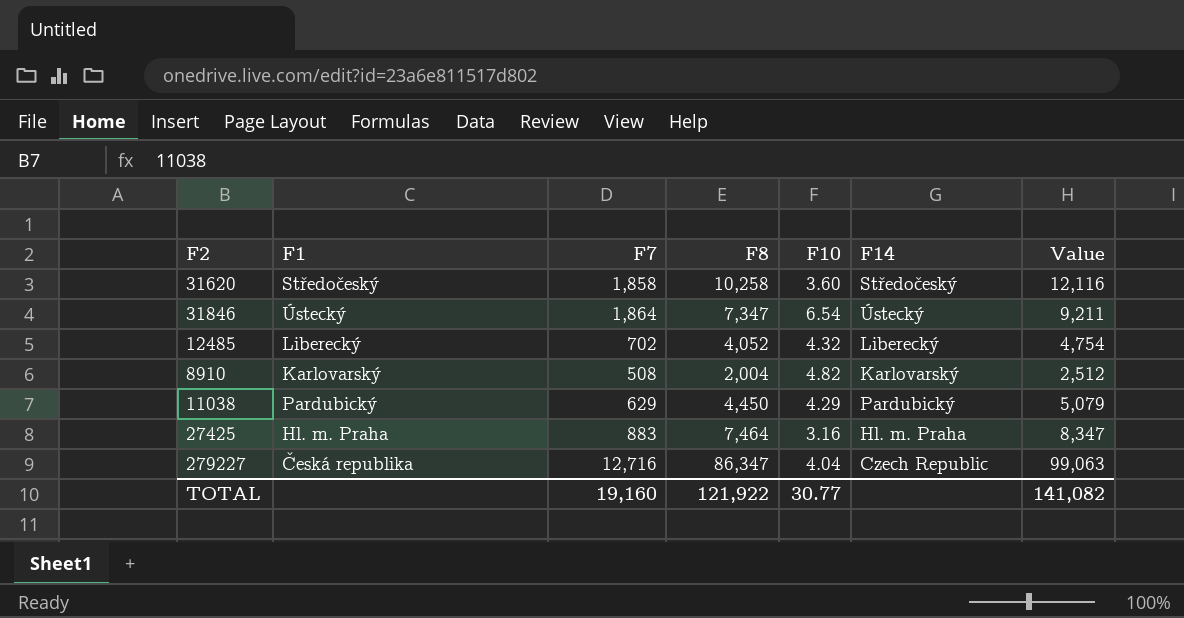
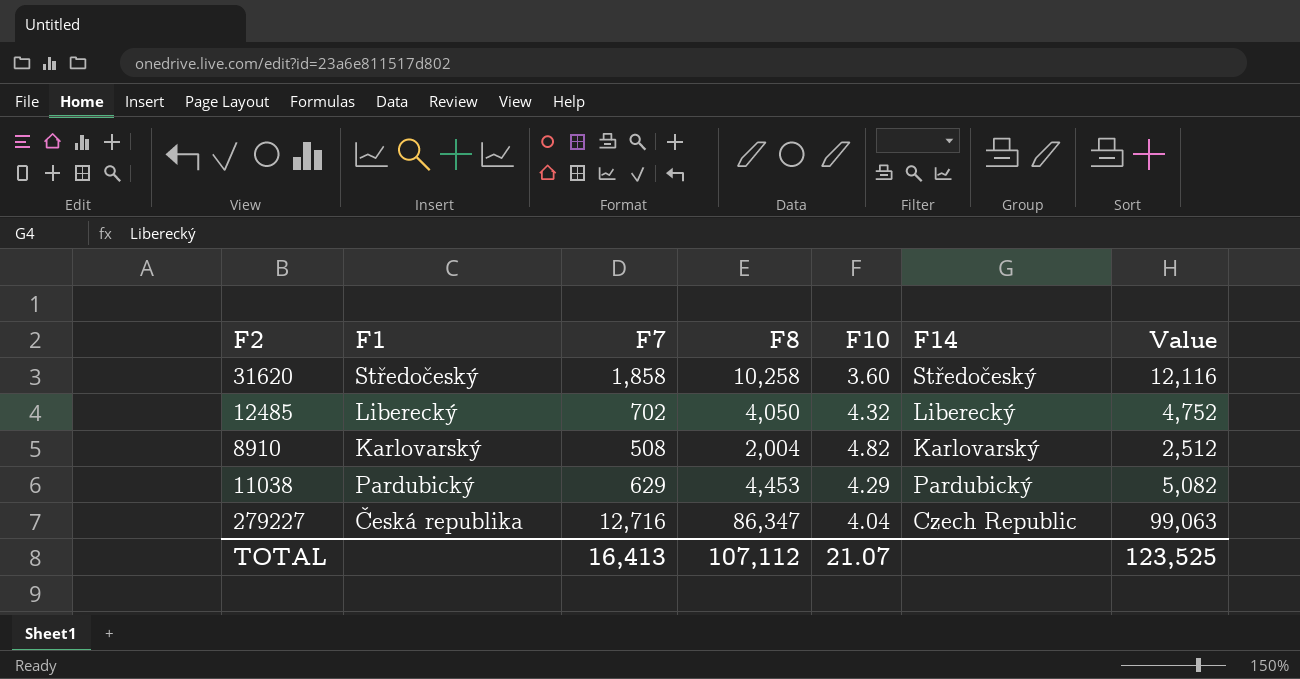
row 31846: Ústecký | 1,864 | 7,347 | 6.54 | Ústecký | 9,211 -> none
row 27425: Hl. m. Praha | 883 | 7,464 | 3.16 | Hl. m. Praha | 8,347 -> none
12485 | F8: 4,052 -> 4,050
12485 | Value: 4,754 -> 4,752
11038 | F8: 4,450 -> 4,453
11038 | Value: 5,079 -> 5,082
TOTAL | F7: 19,160 -> 16,413
TOTAL | F8: 121,922 -> 107,112
TOTAL | F10: 30.77 -> 21.07
TOTAL | Value: 141,082 -> 123,525

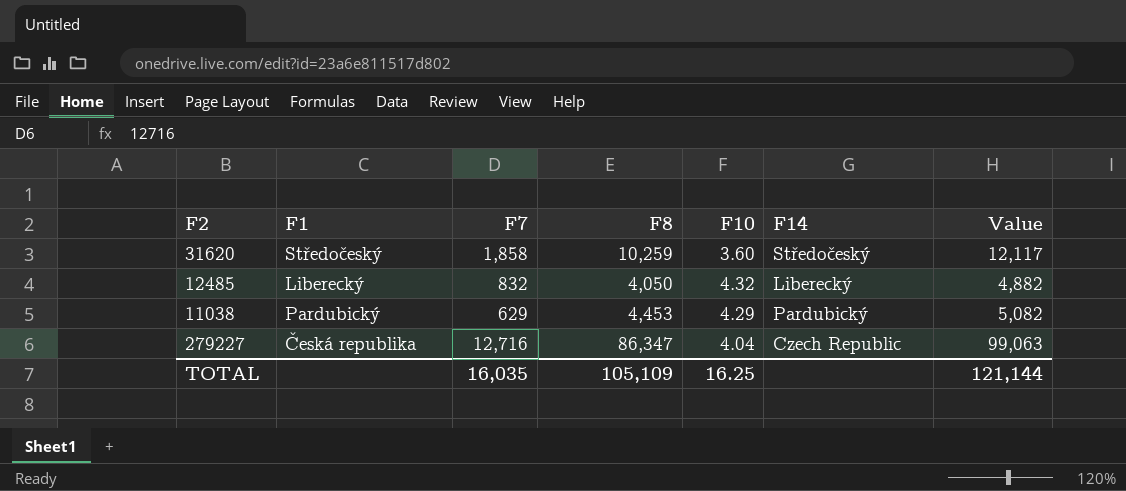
row 8910: Karlovarský | 508 | 2,004 | 4.82 | Karlovarský | 2,512 -> none
31620 | F8: 10,258 -> 10,259
31620 | Value: 12,116 -> 12,117
12485 | F7: 702 -> 832
12485 | Value: 4,752 -> 4,882
TOTAL | F7: 16,413 -> 16,035
TOTAL | F8: 107,112 -> 105,109
TOTAL | F10: 21.07 -> 16.25
TOTAL | Value: 123,525 -> 121,144

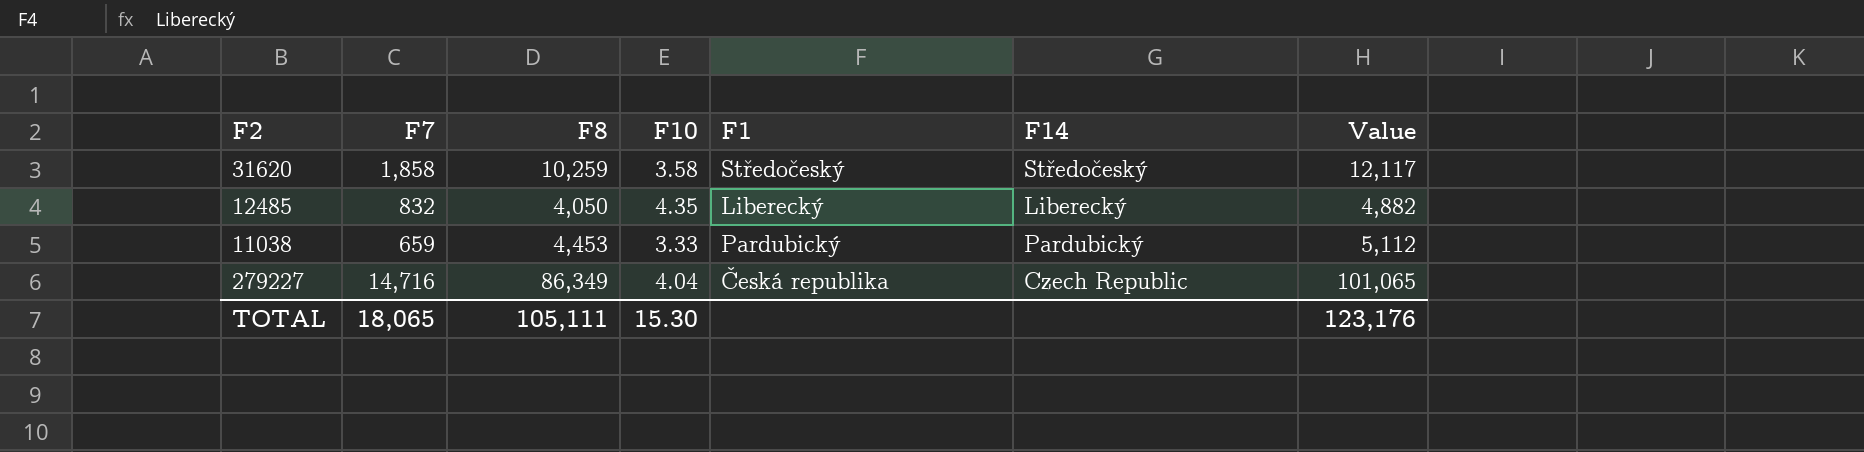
column F1 | position: 2 -> 5
31620 | F10: 3.60 -> 3.58
12485 | F10: 4.32 -> 4.35
11038 | F7: 629 -> 659
11038 | F10: 4.29 -> 3.33
11038 | Value: 5,082 -> 5,112
279227 | F7: 12,716 -> 14,716
279227 | F8: 86,347 -> 86,349
279227 | Value: 99,063 -> 101,065
TOTAL | F7: 16,035 -> 18,065
TOTAL | F8: 105,109 -> 105,111
TOTAL | F10: 16.25 -> 15.30
TOTAL | Value: 121,144 -> 123,176

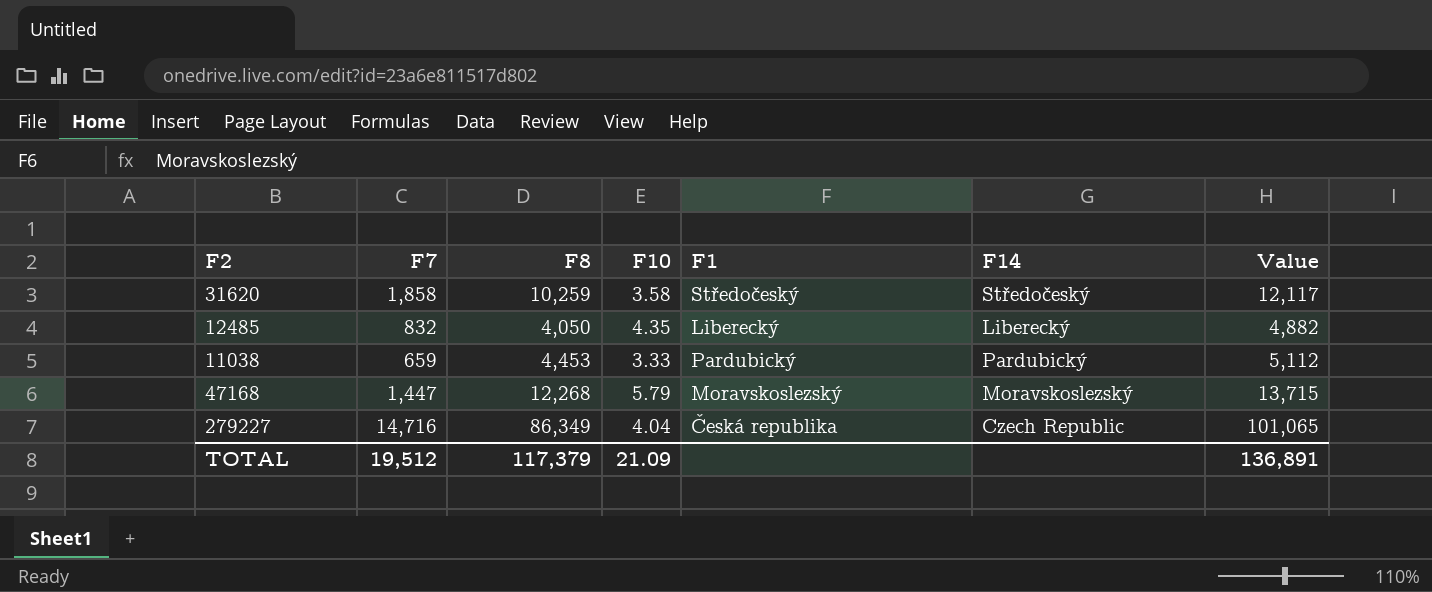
row 47168: none -> 1,447 | 12,268 | 5.79 | Moravskoslezský | Moravskoslezský | 13,715
TOTAL | F7: 18,065 -> 19,512
TOTAL | F8: 105,111 -> 117,379
TOTAL | F10: 15.30 -> 21.09
TOTAL | Value: 123,176 -> 136,891

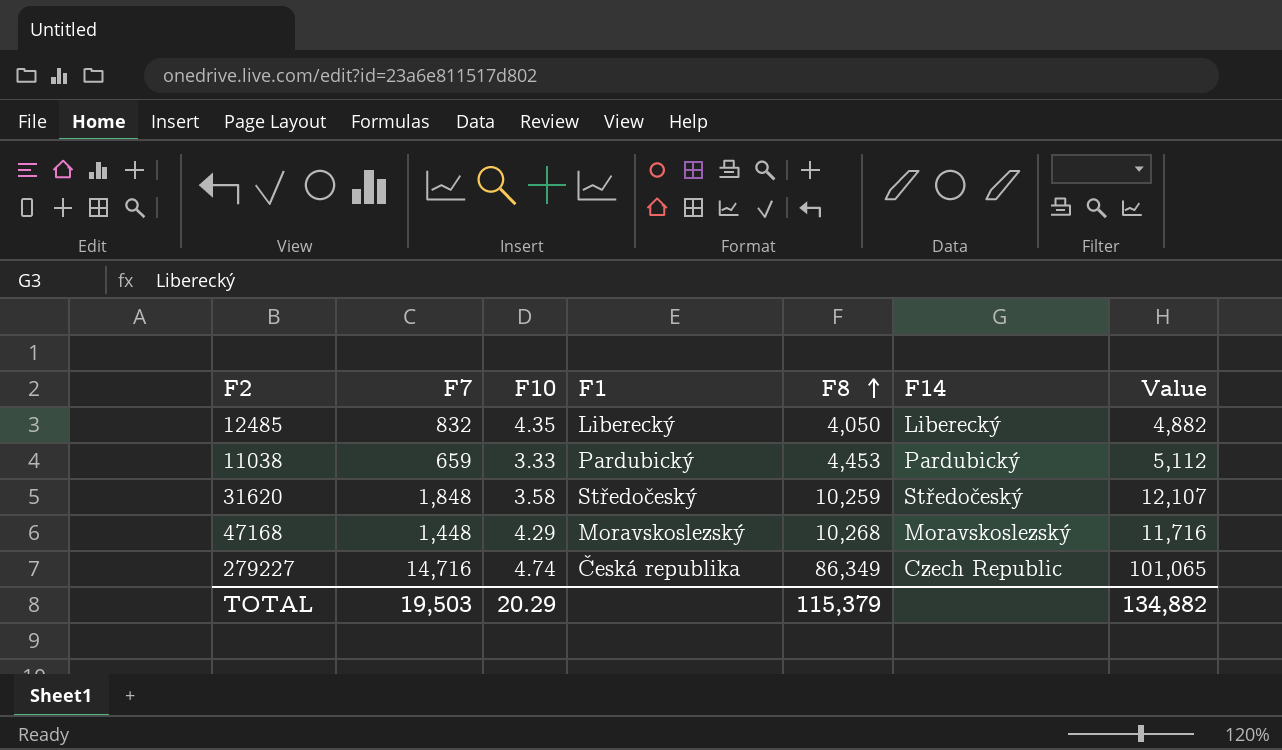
row order: none -> F8 ascending
column F8 | position: 3 -> 5
31620 | F7: 1,858 -> 1,848
31620 | Value: 12,117 -> 12,107
47168 | F7: 1,447 -> 1,448
47168 | F10: 5.79 -> 4.29
47168 | F8: 12,268 -> 10,268
47168 | Value: 13,715 -> 11,716
279227 | F10: 4.04 -> 4.74
TOTAL | F7: 19,512 -> 19,503
TOTAL | F10: 21.09 -> 20.29
TOTAL | F8: 117,379 -> 115,379
TOTAL | Value: 136,891 -> 134,882

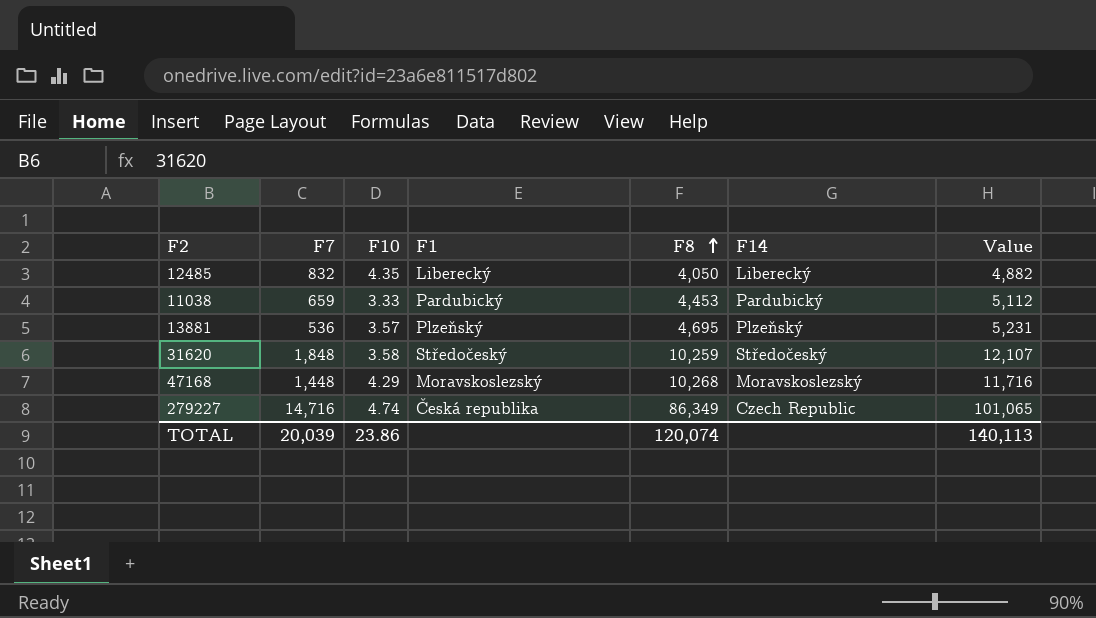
row 13881: none -> 536 | 3.57 | Plzeňský | 4,695 | Plzeňský | 5,231
TOTAL | F7: 19,503 -> 20,039
TOTAL | F10: 20.29 -> 23.86
TOTAL | F8: 115,379 -> 120,074
TOTAL | Value: 134,882 -> 140,113

